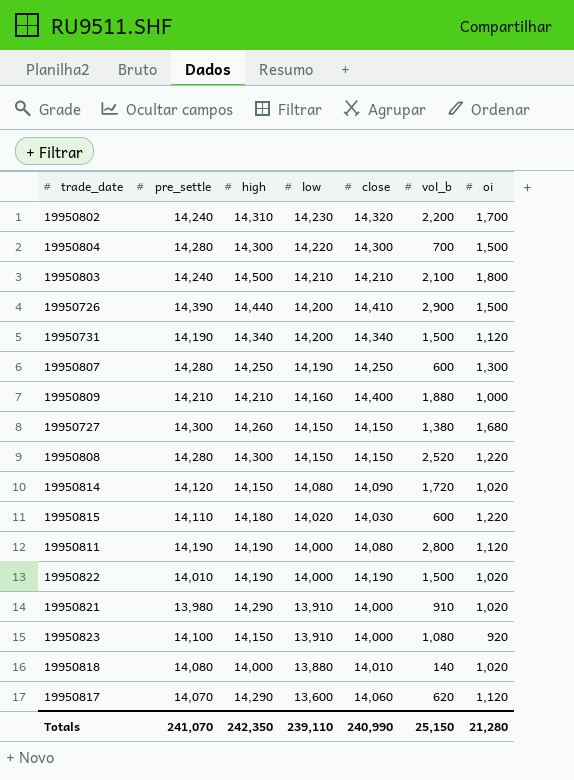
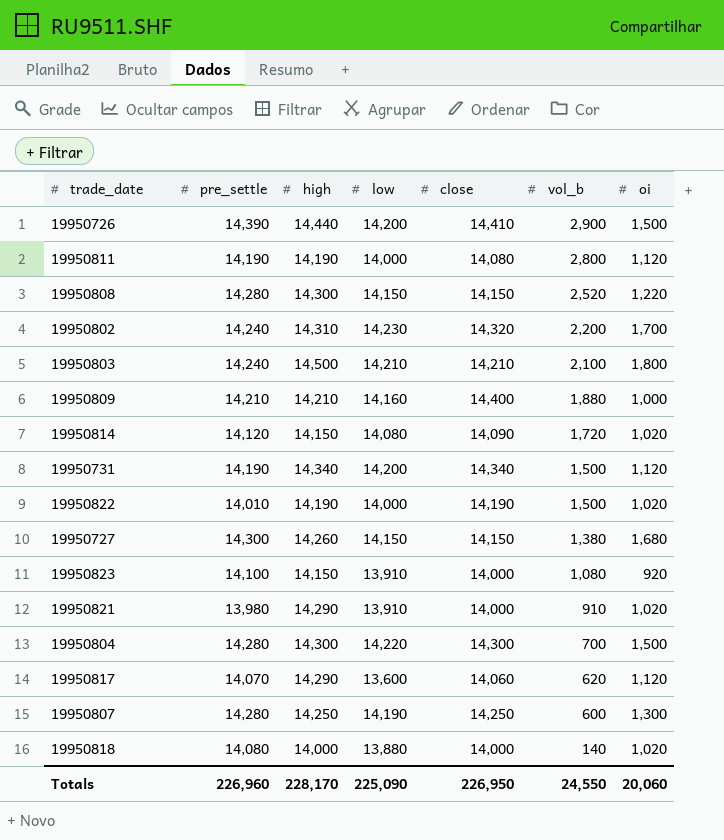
row order: low descending -> vol_b descending
row 19950815: 14,110 | 14,180 | 14,020 | 14,030 | 600 | 1,220 -> none
19950818 | close: 14,010 -> 14,000
Totals | pre_settle: 241,070 -> 226,960
Totals | high: 242,350 -> 228,170
Totals | low: 239,110 -> 225,090
Totals | close: 240,990 -> 226,950
Totals | vol_b: 25,150 -> 24,550
Totals | oi: 21,280 -> 20,060

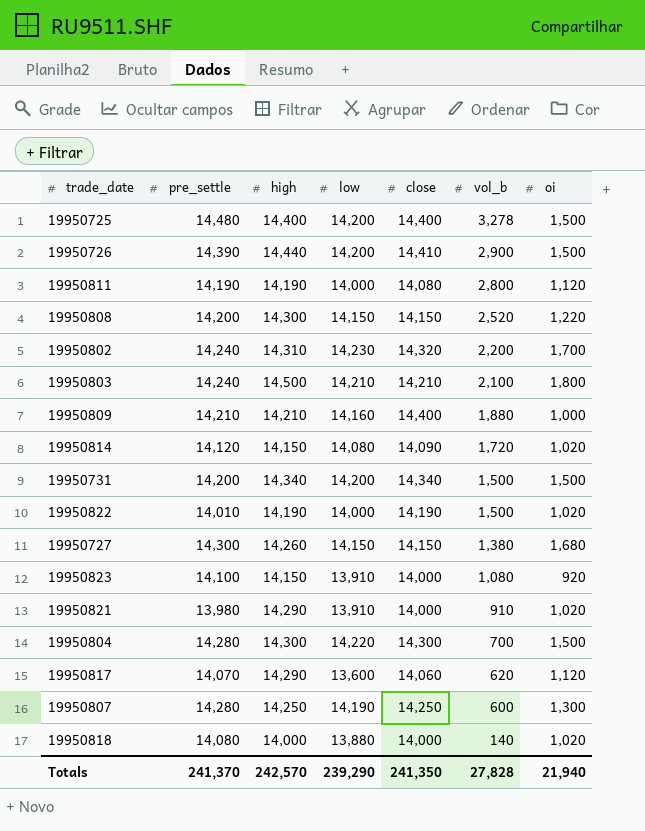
row 19950725: none -> 14,480 | 14,400 | 14,200 | 14,400 | 3,278 | 1,500
19950808 | pre_settle: 14,280 -> 14,200
19950731 | pre_settle: 14,190 -> 14,200
19950731 | oi: 1,120 -> 1,500
Totals | pre_settle: 226,960 -> 241,370
Totals | high: 228,170 -> 242,570
Totals | low: 225,090 -> 239,290
Totals | close: 226,950 -> 241,350
Totals | vol_b: 24,550 -> 27,828
Totals | oi: 20,060 -> 21,940

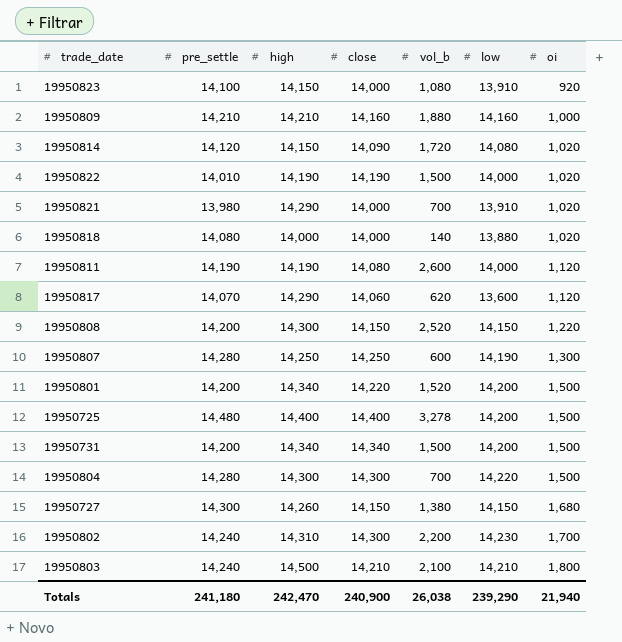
row order: vol_b descending -> oi ascending
column low | position: 4 -> 6
row 19950726: 14,390 | 14,440 | 14,200 | 14,410 | 2,900 | 1,500 -> none
19950809 | close: 14,400 -> 14,160
19950821 | vol_b: 910 -> 700
19950811 | vol_b: 2,800 -> 2,600
row 19950801: none -> 14,200 | 14,340 | 14,220 | 1,520 | 14,200 | 1,500
19950802 | close: 14,320 -> 14,300
Totals | pre_settle: 241,370 -> 241,180
Totals | high: 242,570 -> 242,470
Totals | close: 241,350 -> 240,900
Totals | vol_b: 27,828 -> 26,038

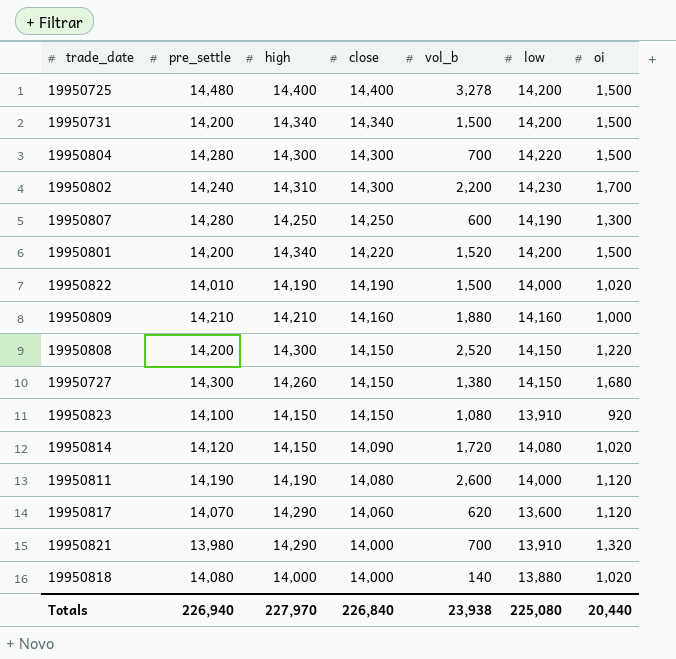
row order: oi ascending -> close descending
row 19950803: 14,240 | 14,500 | 14,210 | 2,100 | 14,210 | 1,800 -> none
19950823 | close: 14,000 -> 14,150
19950821 | oi: 1,020 -> 1,320
Totals | pre_settle: 241,180 -> 226,940
Totals | high: 242,470 -> 227,970
Totals | close: 240,900 -> 226,840
Totals | vol_b: 26,038 -> 23,938
Totals | low: 239,290 -> 225,080
Totals | oi: 21,940 -> 20,440

